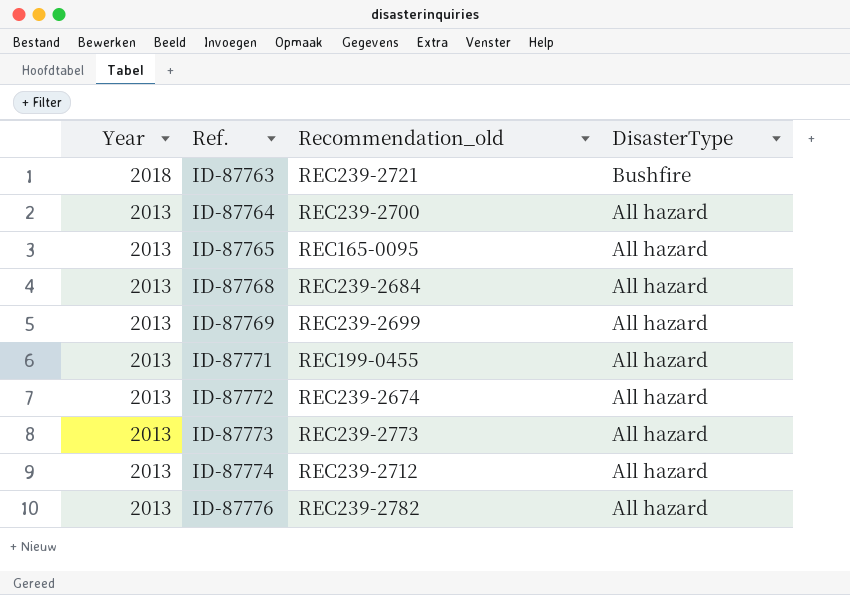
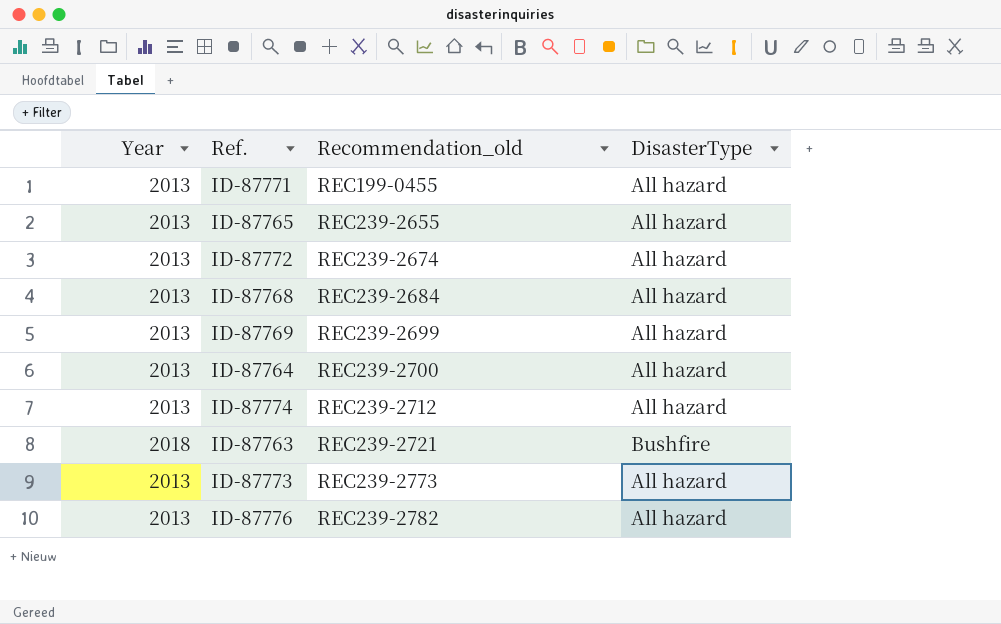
row order: Year descending -> Recommendation_old ascending
ID-87765 | Recommendation_old: REC165-0095 -> REC239-2655

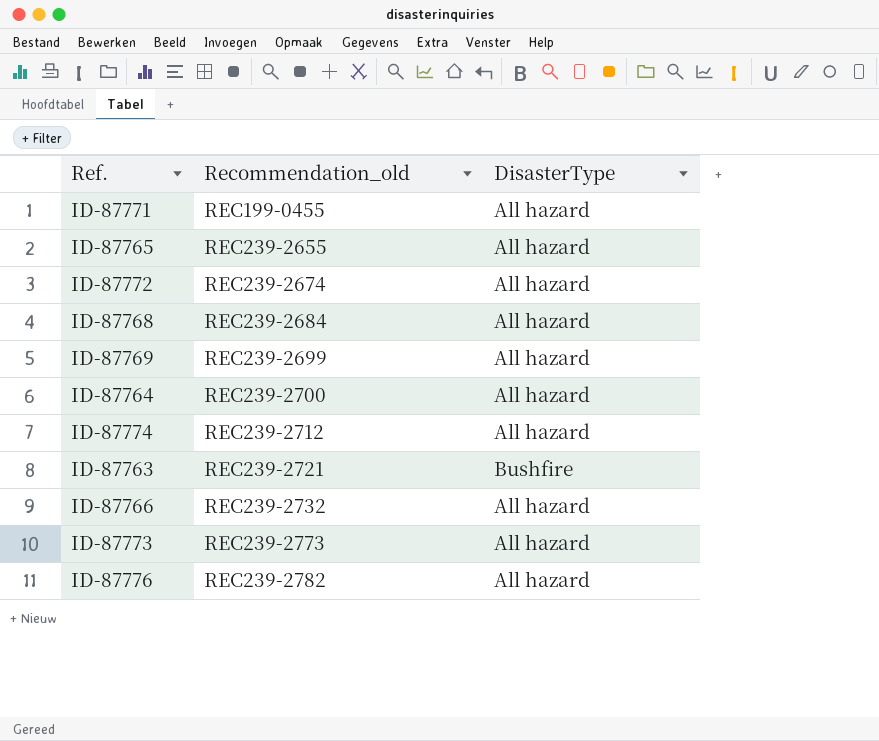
column Year | position: 1 -> none
row ID-87766: none -> REC239-2732 | All hazard

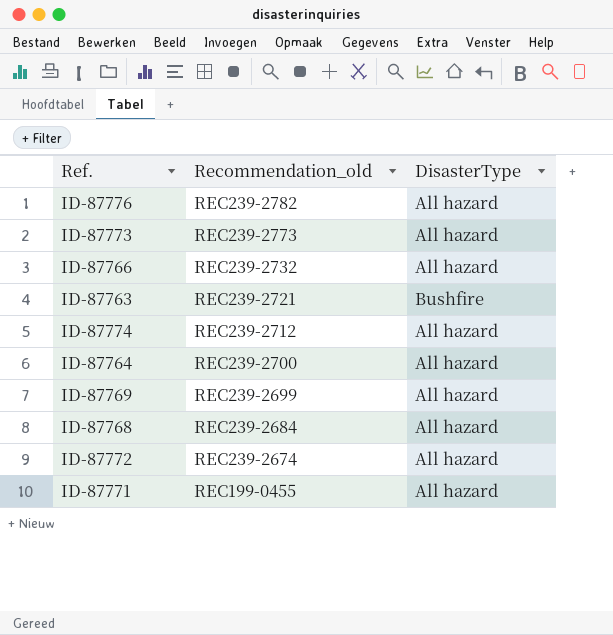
row order: Recommendation_old ascending -> Recommendation_old descending
row ID-87765: REC239-2655 | All hazard -> none

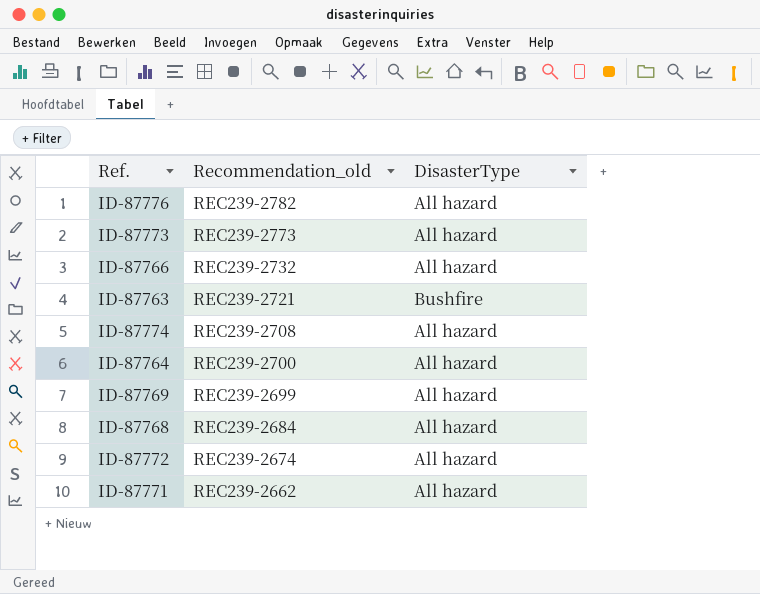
ID-87774 | Recommendation_old: REC239-2712 -> REC239-2708
ID-87771 | Recommendation_old: REC199-0455 -> REC239-2662

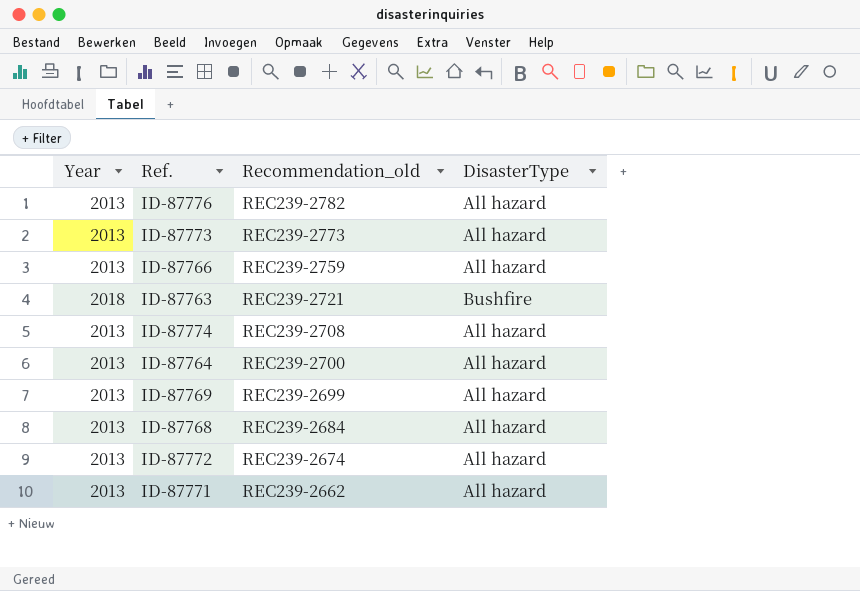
column Year | position: none -> 1
ID-87766 | Recommendation_old: REC239-2732 -> REC239-2759

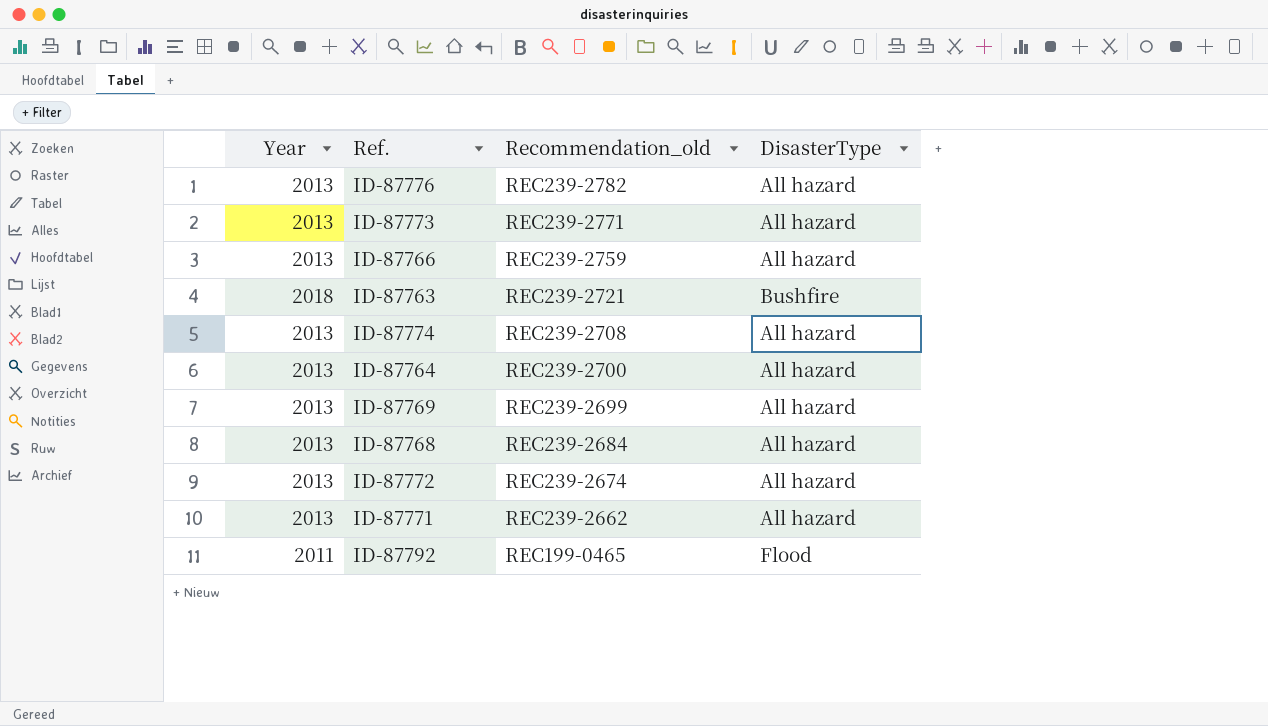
ID-87773 | Recommendation_old: REC239-2773 -> REC239-2771
row ID-87792: none -> 2011 | REC199-0465 | Flood

